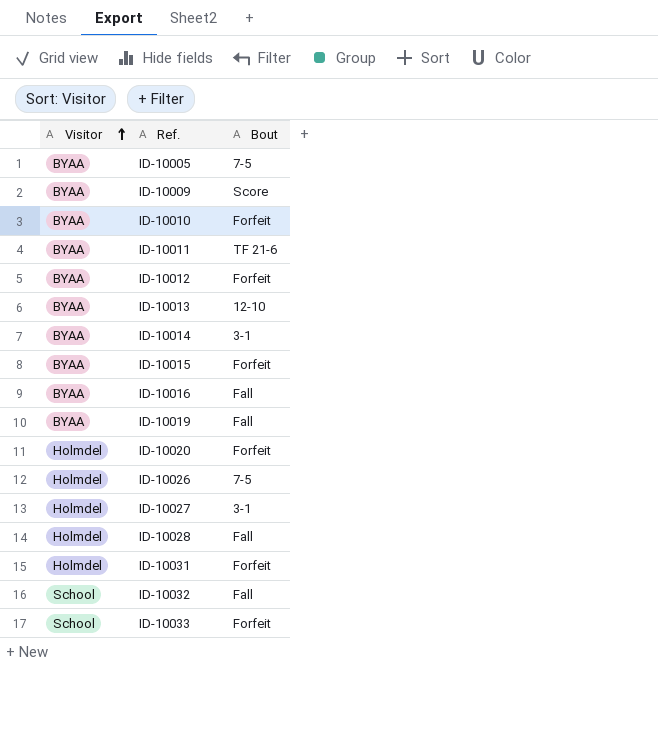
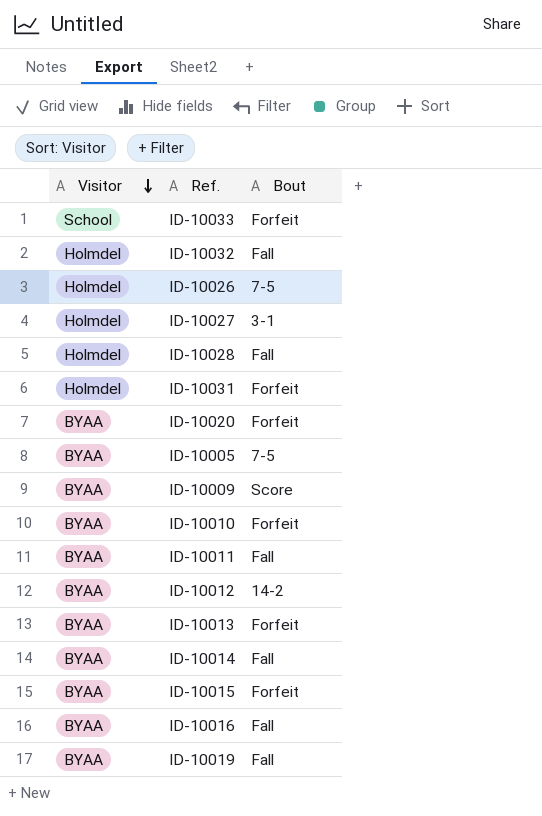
row order: Visitor ascending -> Visitor descending
ID-10032 | Visitor: School -> Holmdel
ID-10020 | Visitor: Holmdel -> BYAA
ID-10011 | Bout: TF 21-6 -> Fall
ID-10012 | Bout: Forfeit -> 14-2
ID-10013 | Bout: 12-10 -> Forfeit
ID-10014 | Bout: 3-1 -> Fall

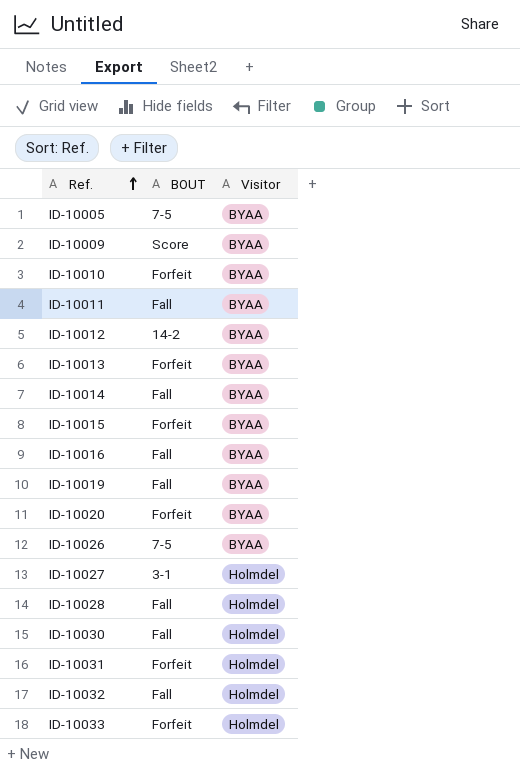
row order: Visitor descending -> Ref. ascending
column name: Bout -> BOUT
column Visitor | position: 1 -> 3
ID-10026 | Visitor: Holmdel -> BYAA
row ID-10030: none -> Fall | Holmdel
ID-10033 | Visitor: School -> Holmdel

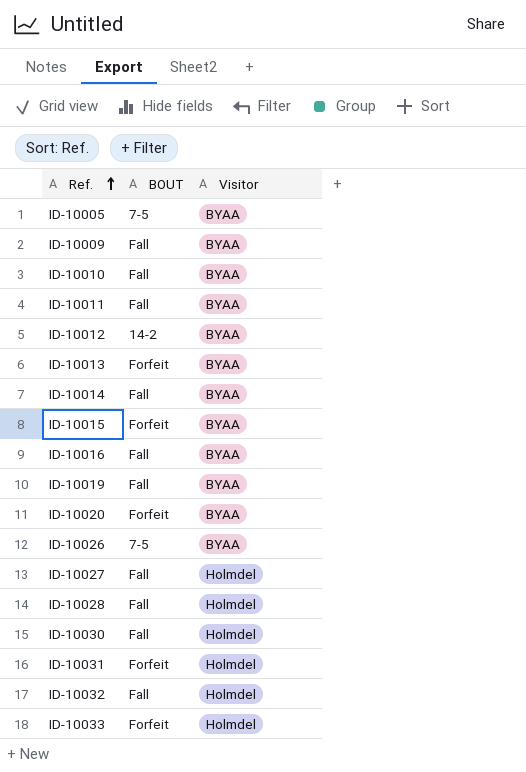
ID-10009 | BOUT: Score -> Fall
ID-10010 | BOUT: Forfeit -> Fall
ID-10027 | BOUT: 3-1 -> Fall

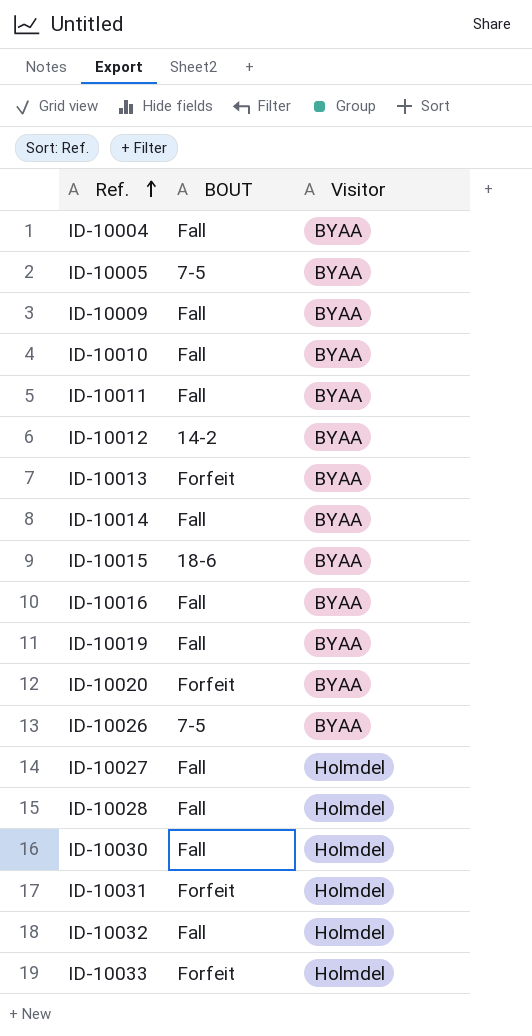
row ID-10004: none -> Fall | BYAA
ID-10015 | BOUT: Forfeit -> 18-6

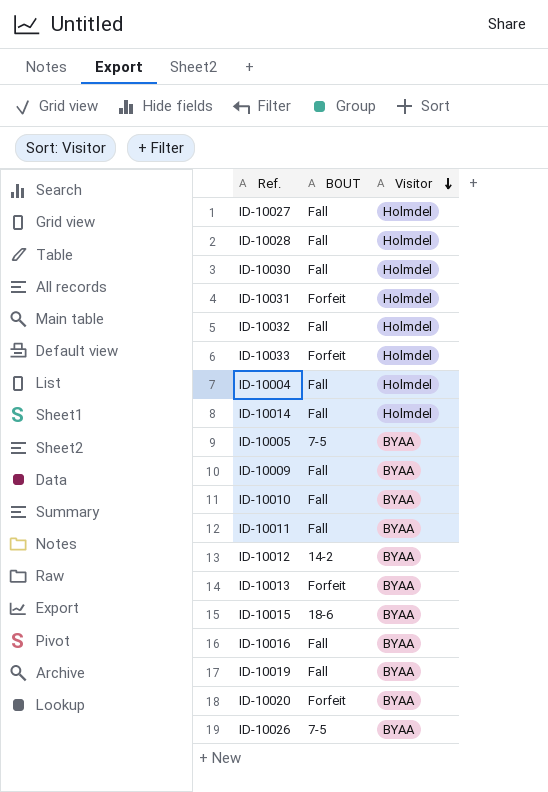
row order: Ref. ascending -> Visitor descending
ID-10004 | Visitor: BYAA -> Holmdel
ID-10014 | Visitor: BYAA -> Holmdel

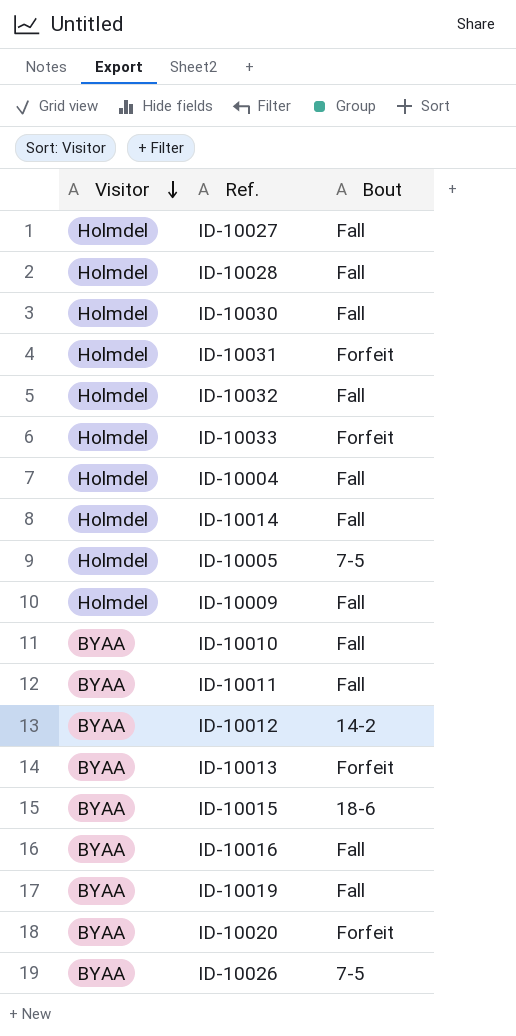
column Visitor | position: 3 -> 1
column name: BOUT -> Bout
ID-10005 | Visitor: BYAA -> Holmdel
ID-10009 | Visitor: BYAA -> Holmdel

